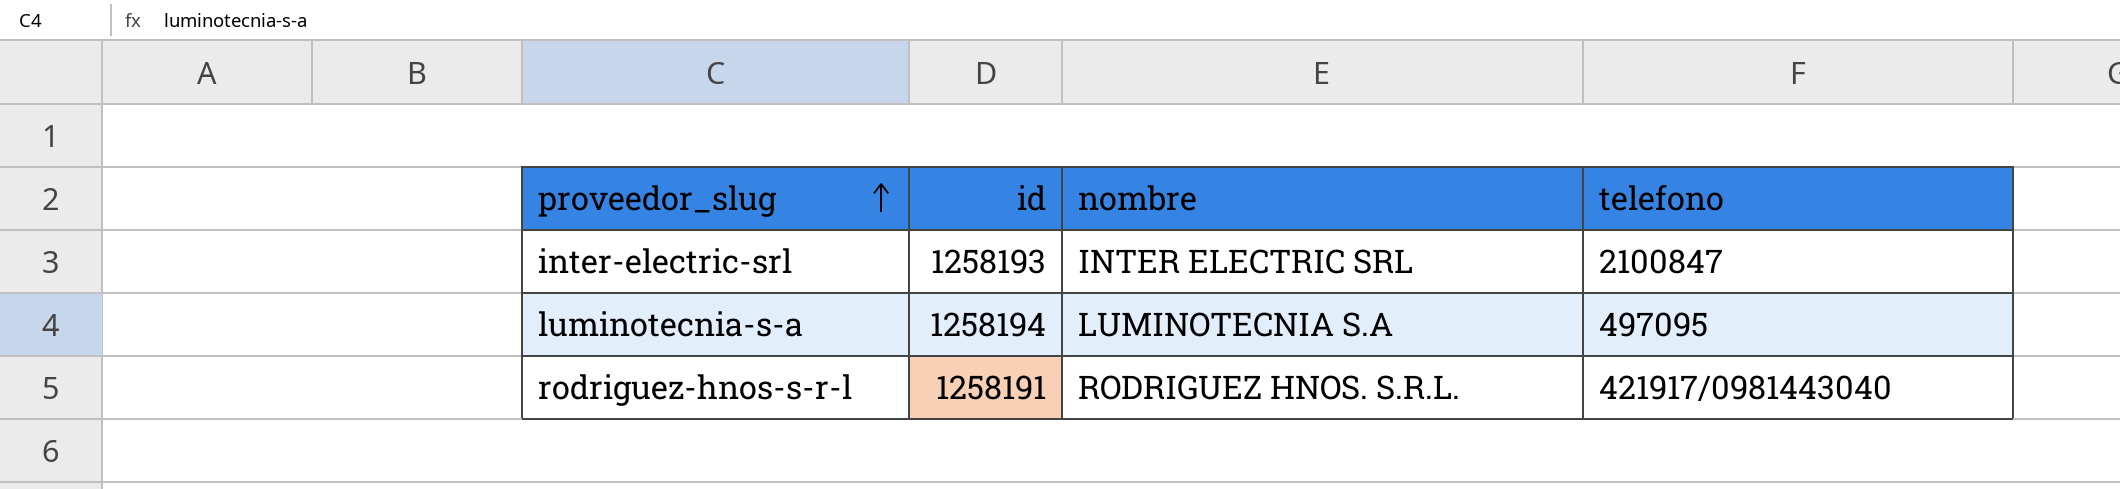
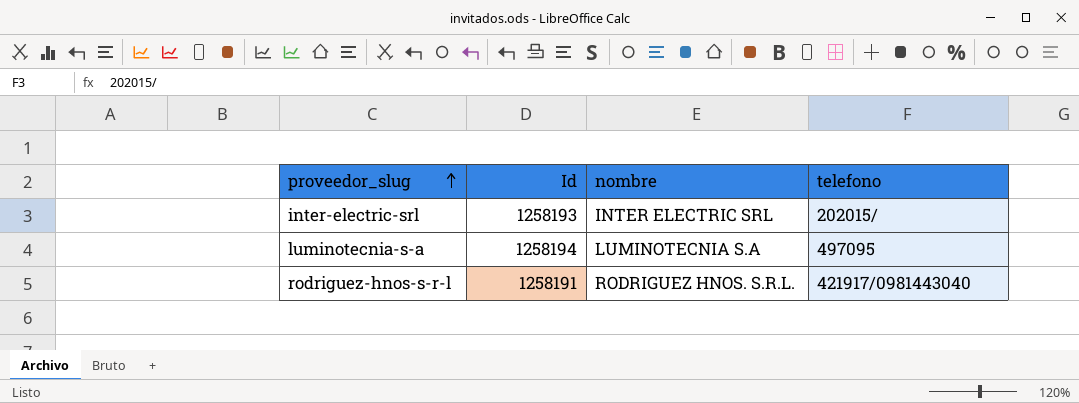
column name: id -> Id
inter-electric-srl | telefono: 2100847 -> 202015/

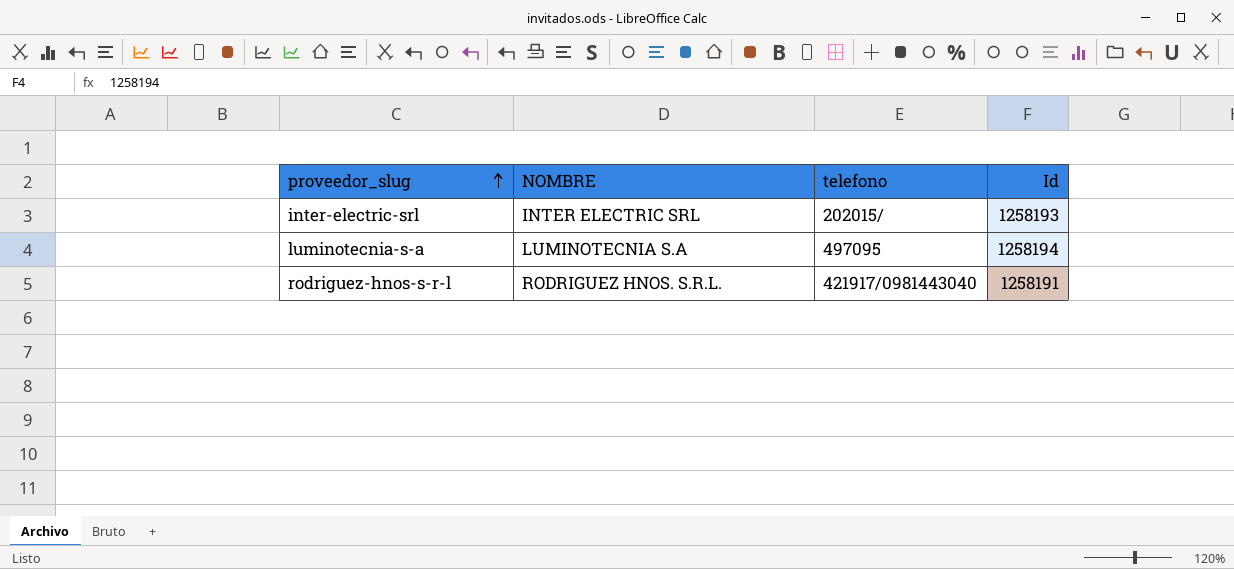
column name: nombre -> NOMBRE
column Id | position: 2 -> 4

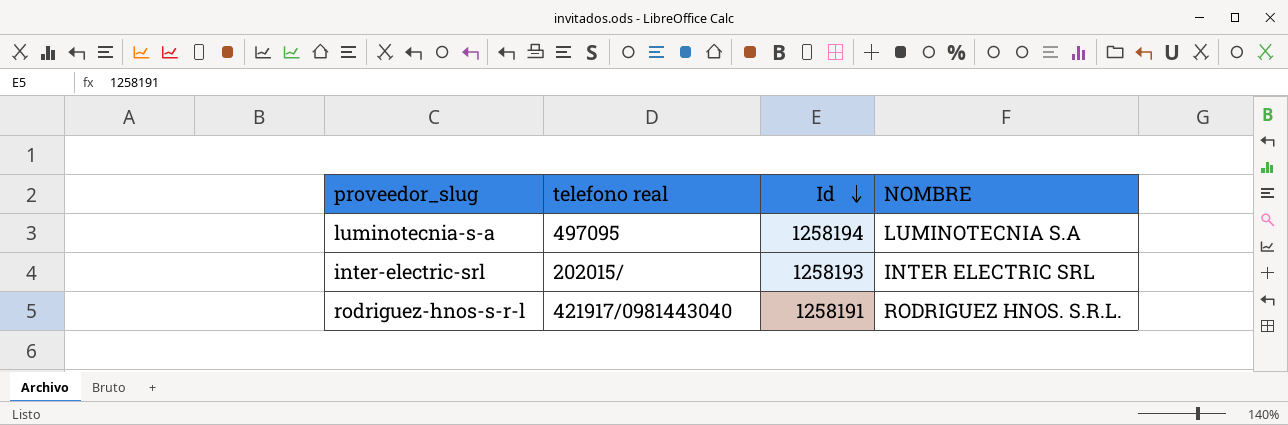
row order: proveedor_slug ascending -> Id descending
column name: telefono -> telefono real
column NOMBRE | position: 2 -> 4

